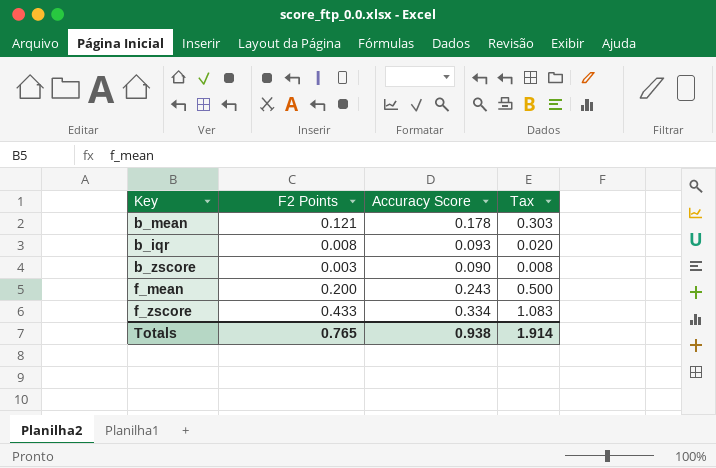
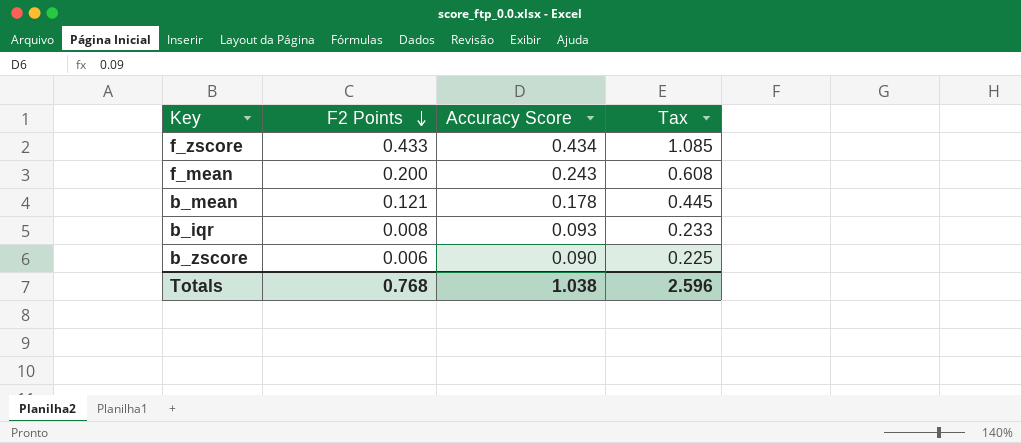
row order: none -> F2 Points descending
column Tax | formula: [F2 Points] * 2.5 -> [Accuracy Score] * 2.5
f_zscore | Accuracy Score: 0.334 -> 0.434
b_zscore | F2 Points: 0.003 -> 0.006
Totals | F2 Points: 0.765 -> 0.768
Totals | Accuracy Score: 0.938 -> 1.038
Totals | Tax: 1.914 -> 2.596

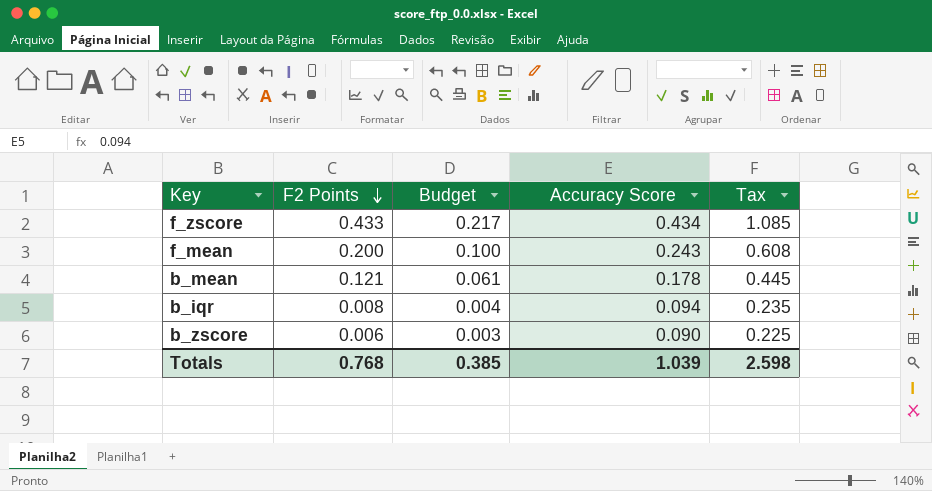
column Budget | formula: none -> [F2 Points] * 0.5
b_iqr | Accuracy Score: 0.093 -> 0.094
b_iqr | Tax: 0.233 -> 0.235
Totals | Accuracy Score: 1.038 -> 1.039
Totals | Tax: 2.596 -> 2.598

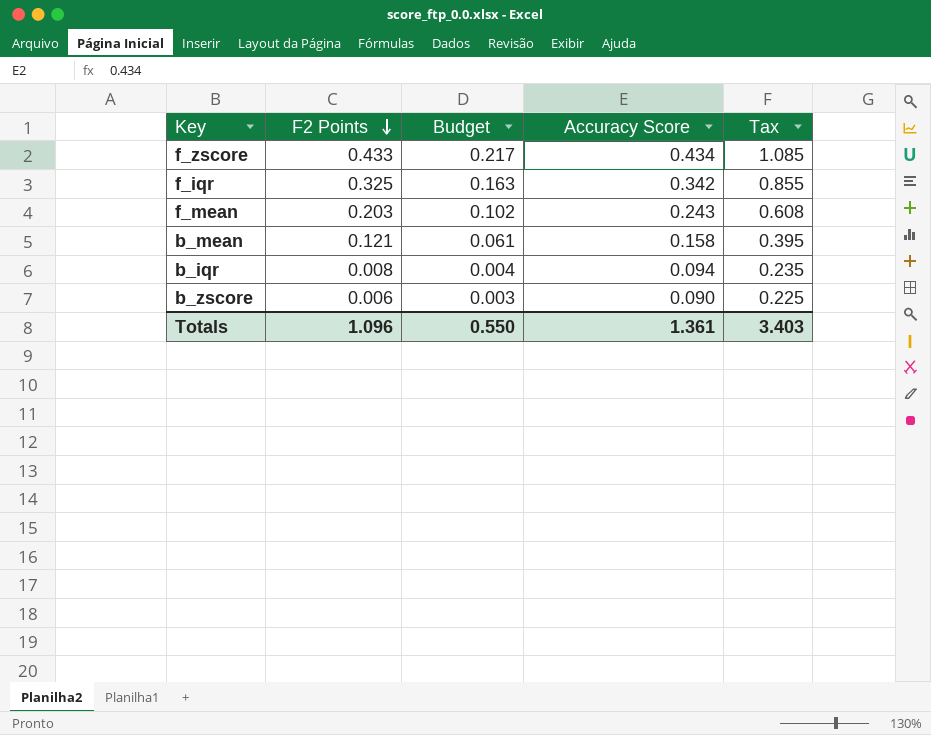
row f_iqr: none -> 0.325 | 0.163 | 0.342 | 0.855
f_mean | F2 Points: 0.200 -> 0.203
f_mean | Budget: 0.100 -> 0.102
b_mean | Accuracy Score: 0.178 -> 0.158
b_mean | Tax: 0.445 -> 0.395
Totals | F2 Points: 0.768 -> 1.096
Totals | Budget: 0.385 -> 0.550
Totals | Accuracy Score: 1.039 -> 1.361
Totals | Tax: 2.598 -> 3.403

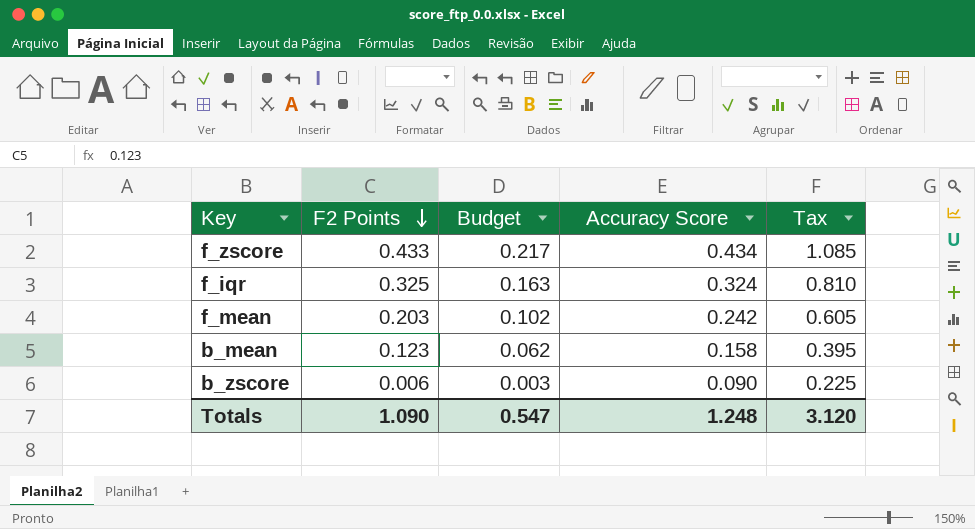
row b_iqr: 0.008 | 0.004 | 0.094 | 0.235 -> none
f_iqr | Accuracy Score: 0.342 -> 0.324
f_iqr | Tax: 0.855 -> 0.810
f_mean | Accuracy Score: 0.243 -> 0.242
f_mean | Tax: 0.608 -> 0.605
b_mean | F2 Points: 0.121 -> 0.123
b_mean | Budget: 0.061 -> 0.062
Totals | F2 Points: 1.096 -> 1.090
Totals | Budget: 0.550 -> 0.547
Totals | Accuracy Score: 1.361 -> 1.248
Totals | Tax: 3.403 -> 3.120

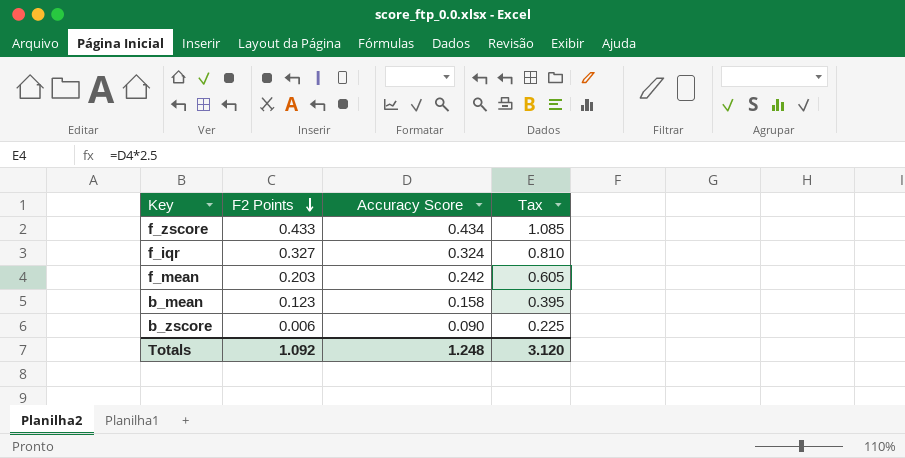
column Budget | formula: [F2 Points] * 0.5 -> none
f_iqr | F2 Points: 0.325 -> 0.327
Totals | F2 Points: 1.090 -> 1.092

